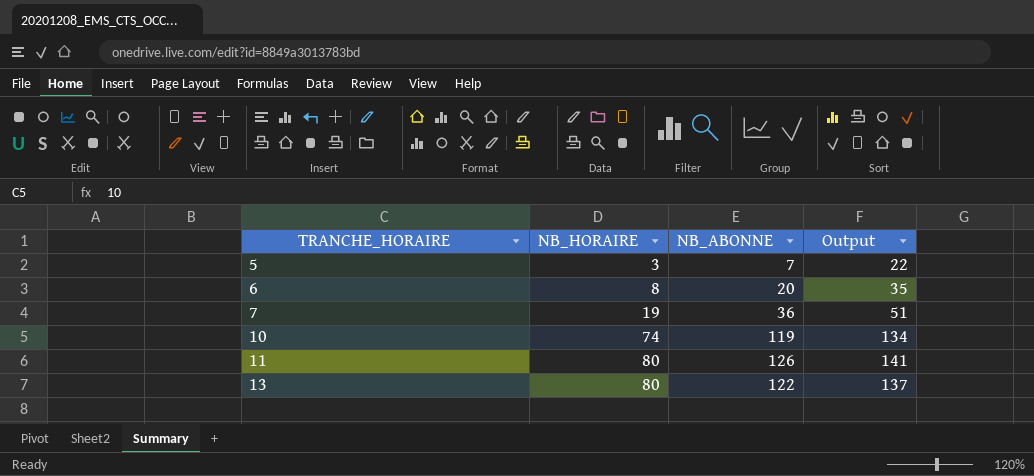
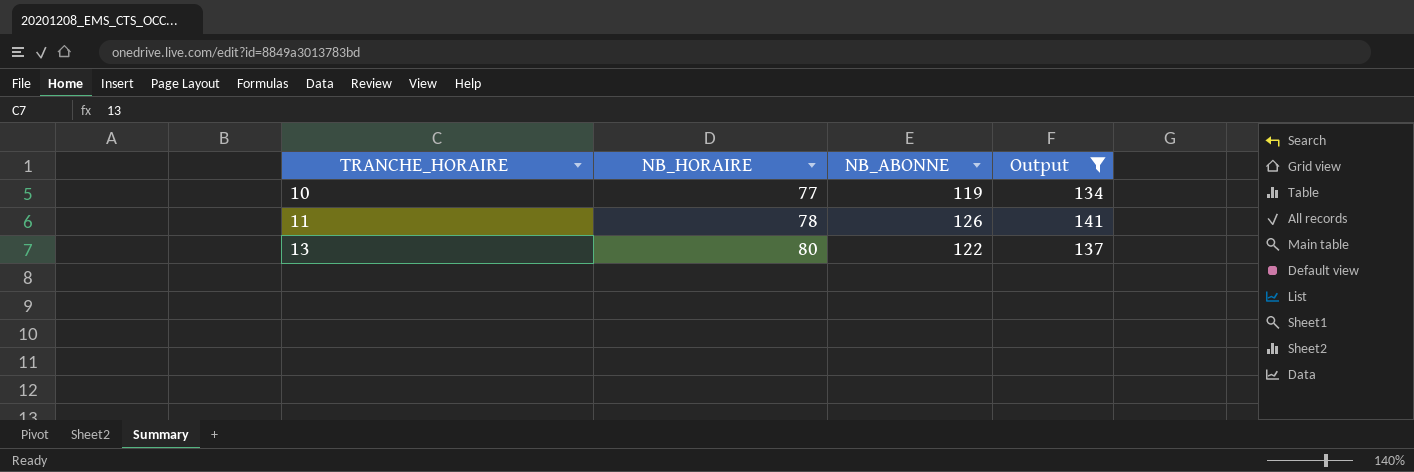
filter: none -> Output >= 134
10 | NB_HORAIRE: 74 -> 77
11 | NB_HORAIRE: 80 -> 78

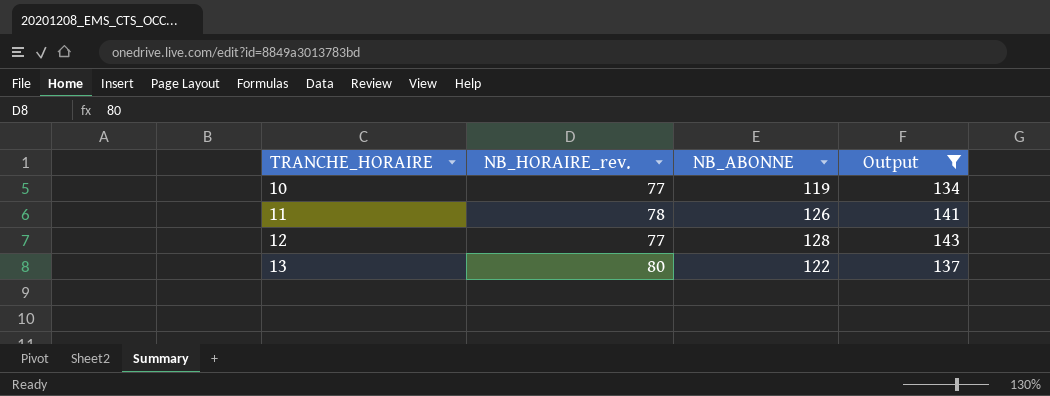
column name: NB_HORAIRE -> NB_HORAIRE_rev.
row 12: none -> 77 | 128 | 143

